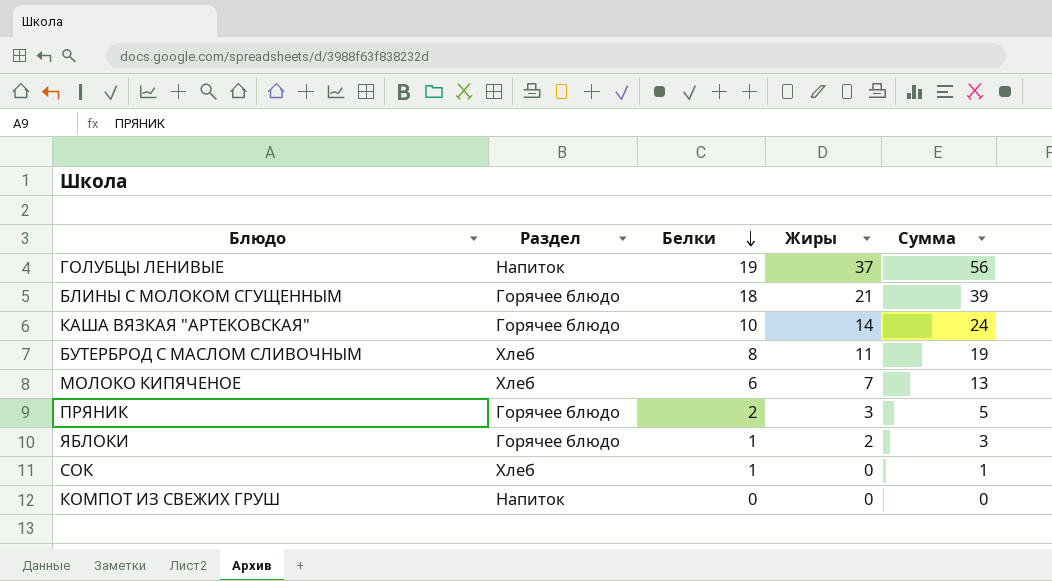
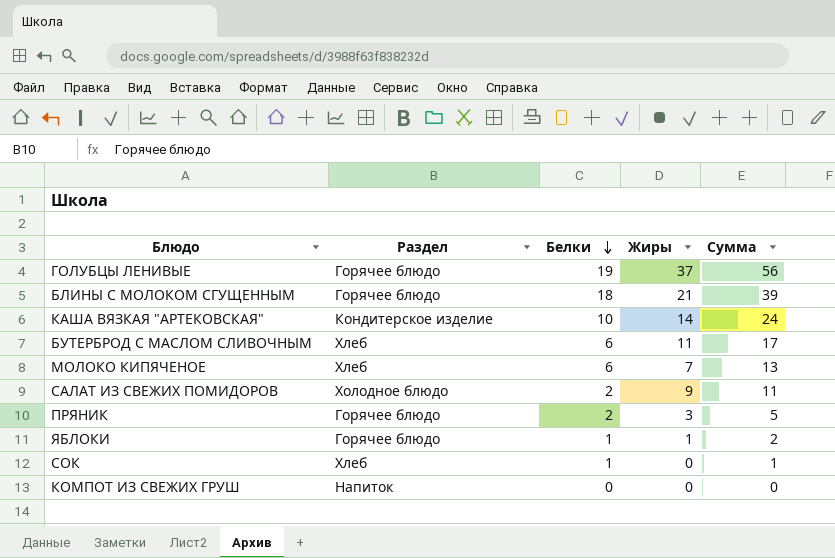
ГОЛУБЦЫ ЛЕНИВЫЕ | Раздел: Напиток -> Горячее блюдо
КАША ВЯЗКАЯ "АРТЕКОВСКАЯ" | Раздел: Горячее блюдо -> Кондитерское изделие
БУТЕРБРОД С МАСЛОМ СЛИВОЧНЫМ | Белки: 8 -> 6
БУТЕРБРОД С МАСЛОМ СЛИВОЧНЫМ | Сумма: 19 -> 17
row САЛАТ ИЗ СВЕЖИХ ПОМИДОРОВ: none -> Холодное блюдо | 2 | 9 | 11
ЯБЛОКИ | Жиры: 2 -> 1
ЯБЛОКИ | Сумма: 3 -> 2

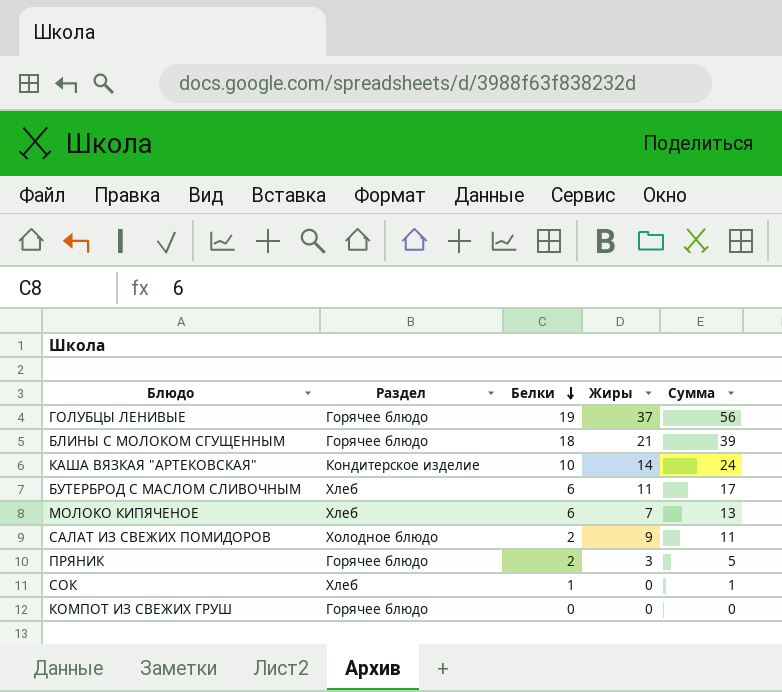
row ЯБЛОКИ: Горячее блюдо | 1 | 1 | 2 -> none
КОМПОТ ИЗ СВЕЖИХ ГРУШ | Раздел: Напиток -> Горячее блюдо

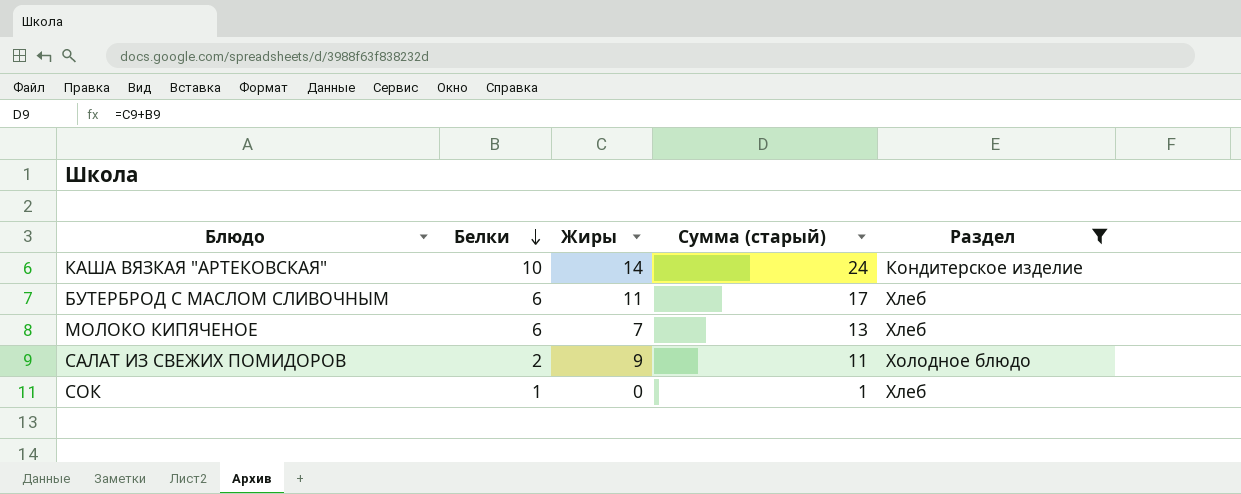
filter: none -> Раздел != Горячее блюдо
column name: Сумма -> Сумма (старый)
column Раздел | position: 2 -> 5

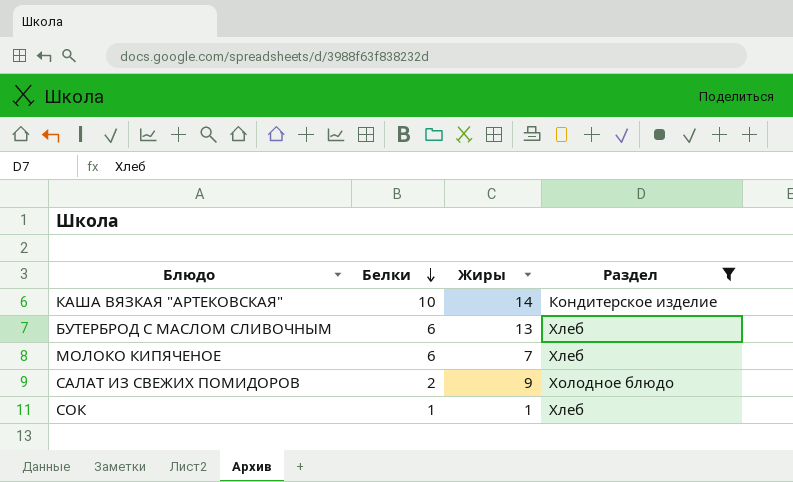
column Сумма (старый) | formula: [Белки] + [Жиры] -> none
БУТЕРБРОД С МАСЛОМ СЛИВОЧНЫМ | Жиры: 11 -> 13
СОК | Жиры: 0 -> 1

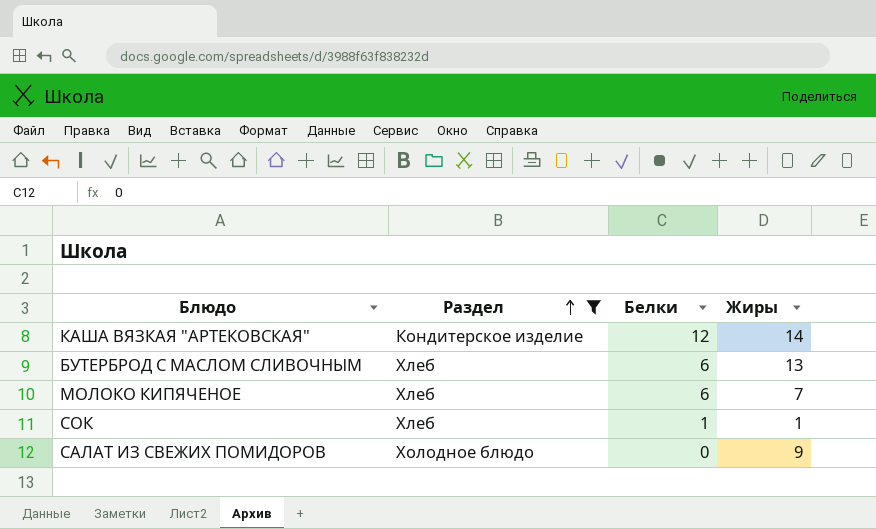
row order: Белки descending -> Раздел ascending
column Раздел | position: 4 -> 2
КАША ВЯЗКАЯ "АРТЕКОВСКАЯ" | Белки: 10 -> 12
САЛАТ ИЗ СВЕЖИХ ПОМИДОРОВ | Белки: 2 -> 0

